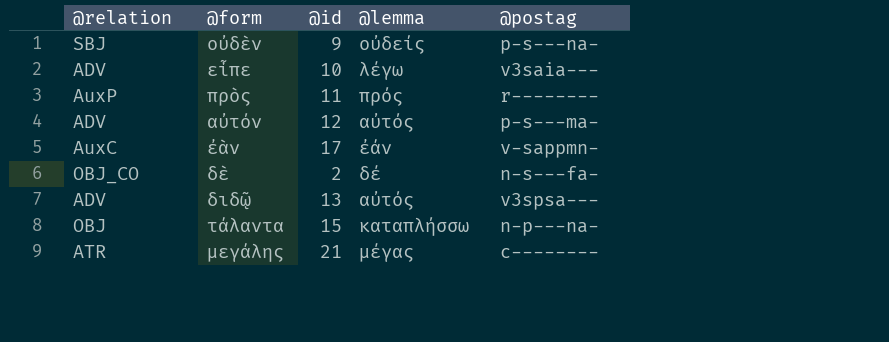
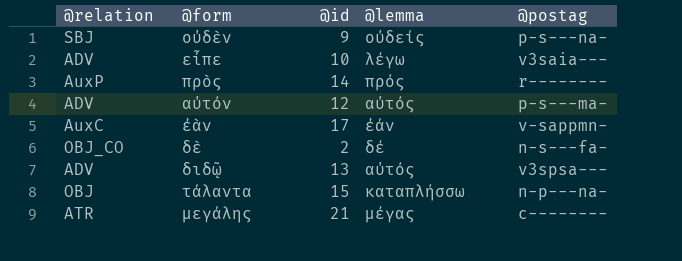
πρὸς | @id: 11 -> 14

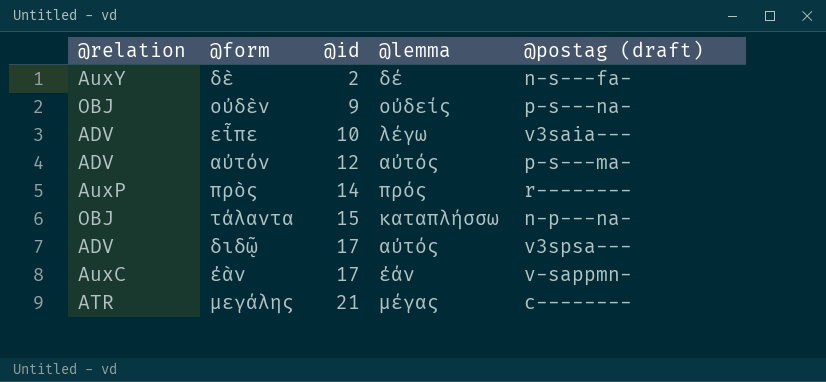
row order: none -> @id ascending
column name: @postag -> @postag (draft)
δὲ | @relation: OBJ_CO -> AuxY
οὐδὲν | @relation: SBJ -> OBJ
διδῷ | @id: 13 -> 17

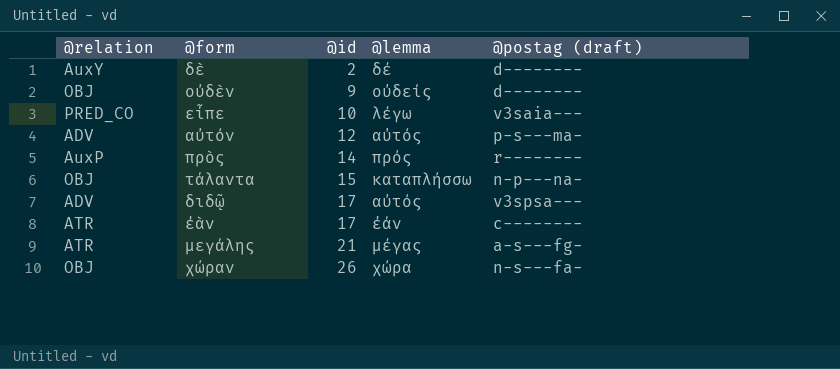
δὲ | @postag (draft): n-s---fa- -> d--------
οὐδὲν | @postag (draft): p-s---na- -> d--------
εἶπε | @relation: ADV -> PRED_CO
ἐὰν | @relation: AuxC -> ATR
ἐὰν | @postag (draft): v-sappmn- -> c--------
μεγάλης | @postag (draft): c-------- -> a-s---fg-
row χώραν: none -> OBJ | 26 | χώρα | n-s---fa-

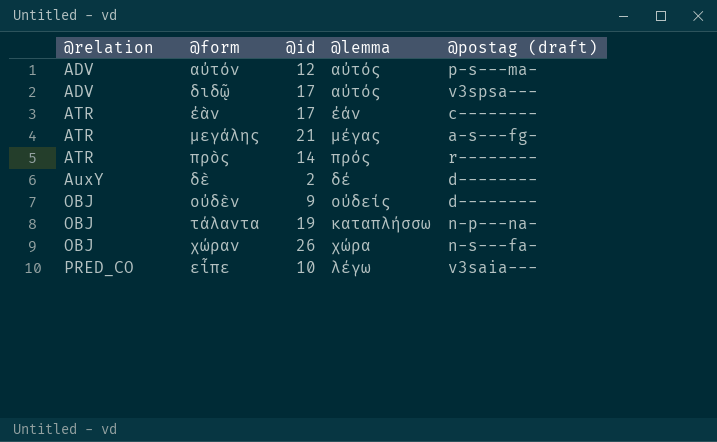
row order: @id ascending -> @relation ascending
πρὸς | @relation: AuxP -> ATR
τάλαντα | @id: 15 -> 19

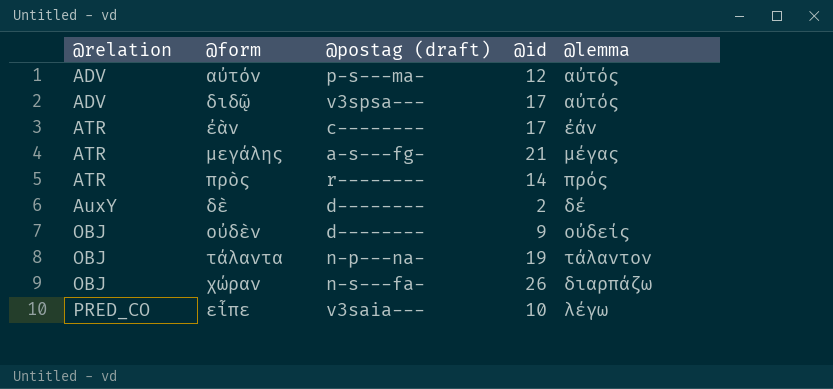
column @postag (draft) | position: 5 -> 3
τάλαντα | @lemma: καταπλήσσω -> τάλαντον
χώραν | @lemma: χώρα -> διαρπάζω

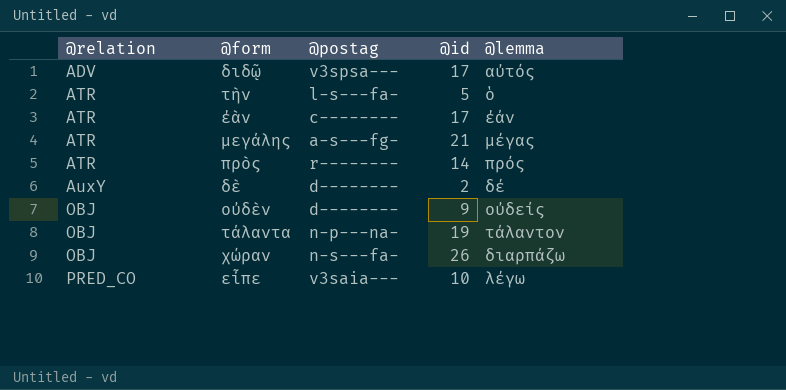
column name: @postag (draft) -> @postag
row αὐτόν: ADV | p-s---ma- | 12 | αὐτός -> none
row τὴν: none -> ATR | l-s---fa- | 5 | ὁ

